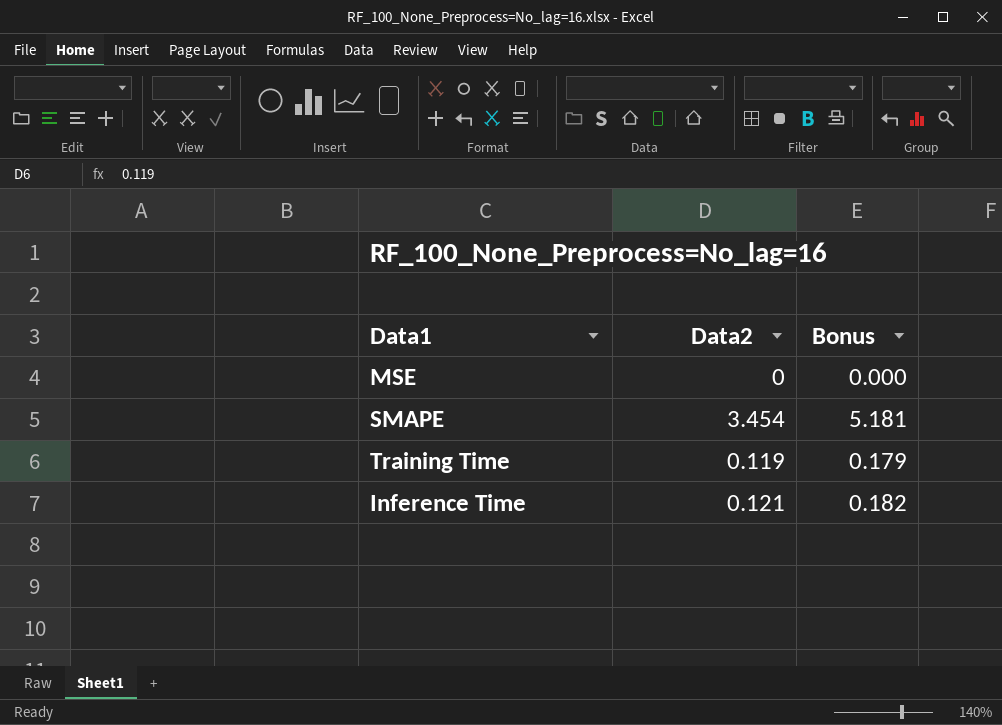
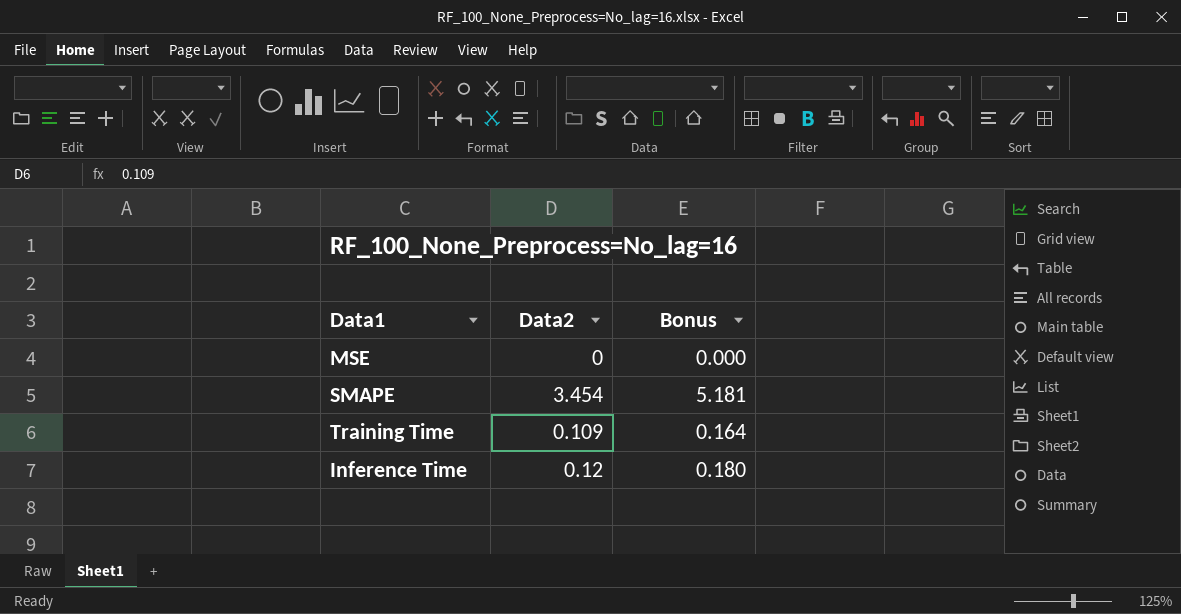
Training Time | Data2: 0.119 -> 0.109
Training Time | Bonus: 0.179 -> 0.164
Inference Time | Data2: 0.121 -> 0.12
Inference Time | Bonus: 0.182 -> 0.180

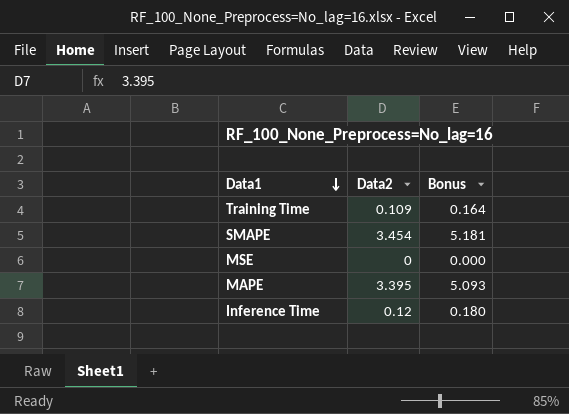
row order: none -> Data1 descending
row MAPE: none -> 3.395 | 5.093

